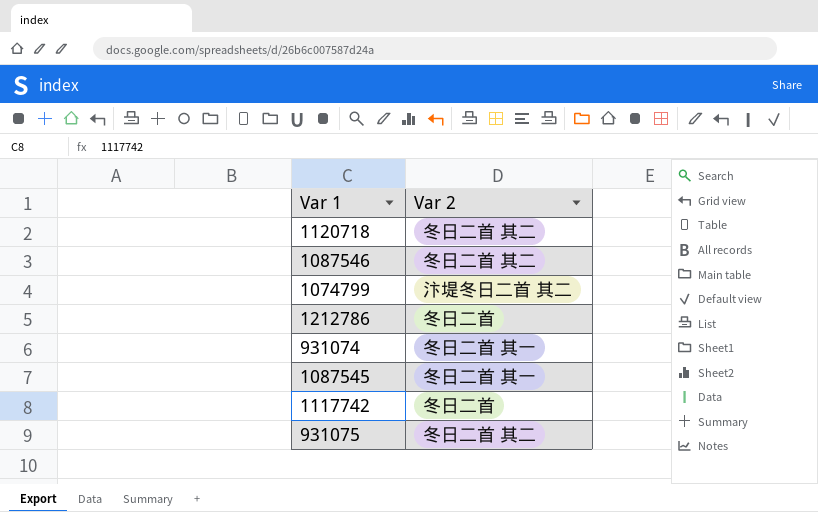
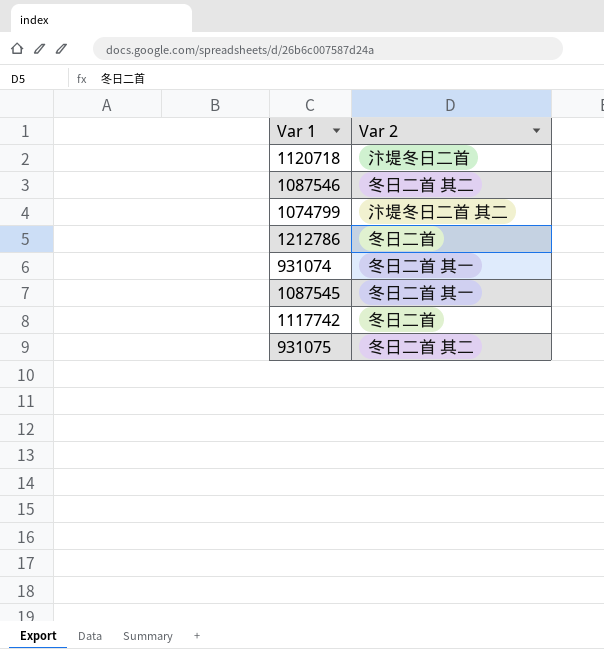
1120718 | Var 2: 冬日二首 其二 -> 汴堤冬日二首

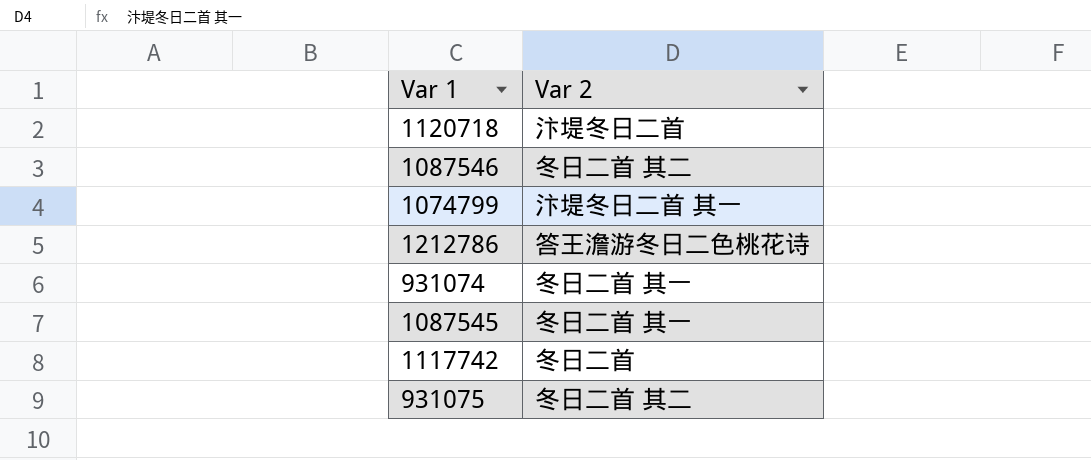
1074799 | Var 2: 汴堤冬日二首 其二 -> 汴堤冬日二首 其一
1212786 | Var 2: 冬日二首 -> 答王澹游冬日二色桃花诗

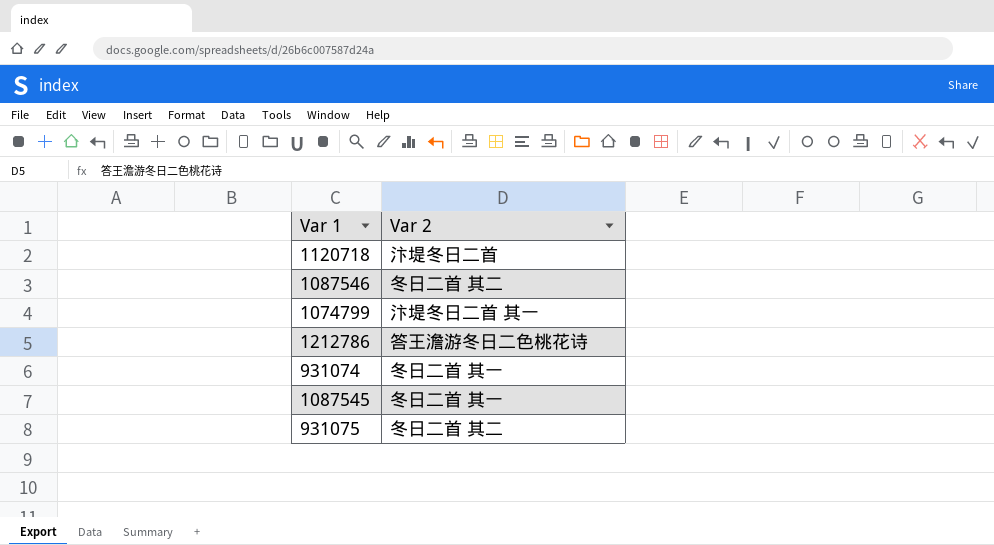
row 1117742: 冬日二首 -> none

